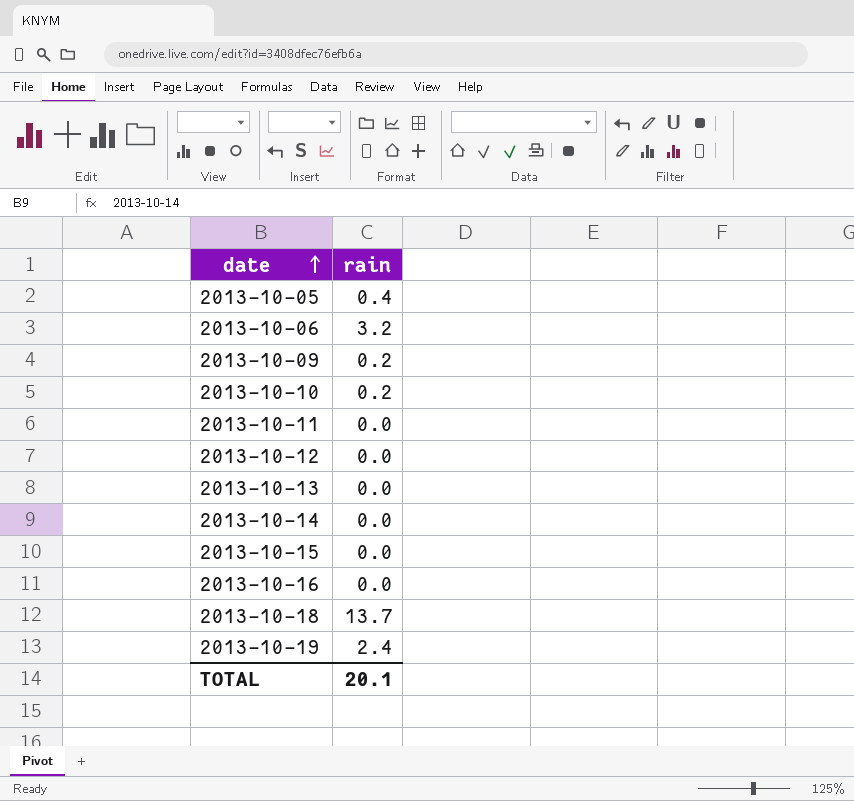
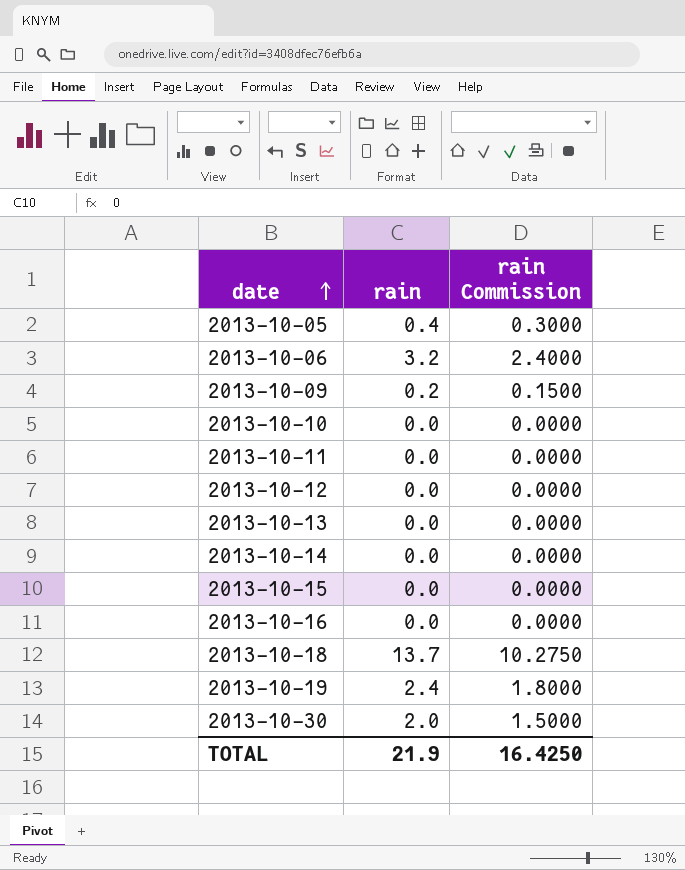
column rain Commission | formula: none -> [rain] * 0.75
2013-10-10 | rain: 0.2 -> 0.0
row 2013-10-30: none -> 2.0 | 1.5000
TOTAL | rain: 20.1 -> 21.9

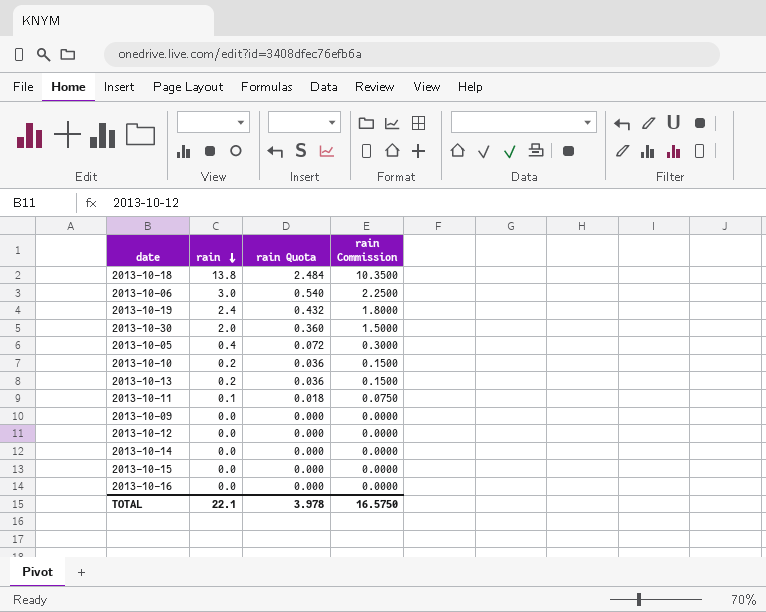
row order: date ascending -> rain descending
column rain Quota | formula: none -> [rain] * 0.18
2013-10-18 | rain: 13.7 -> 13.8
2013-10-18 | rain Commission: 10.2750 -> 10.3500
2013-10-06 | rain: 3.2 -> 3.0
2013-10-06 | rain Commission: 2.4000 -> 2.2500
2013-10-10 | rain: 0.0 -> 0.2
2013-10-10 | rain Commission: 0.0000 -> 0.1500
2013-10-13 | rain: 0.0 -> 0.2
2013-10-13 | rain Commission: 0.0000 -> 0.1500
2013-10-11 | rain: 0.0 -> 0.1
2013-10-11 | rain Commission: 0.0000 -> 0.0750
2013-10-09 | rain: 0.2 -> 0.0
2013-10-09 | rain Commission: 0.1500 -> 0.0000
TOTAL | rain: 21.9 -> 22.1
TOTAL | rain Commission: 16.4250 -> 16.5750

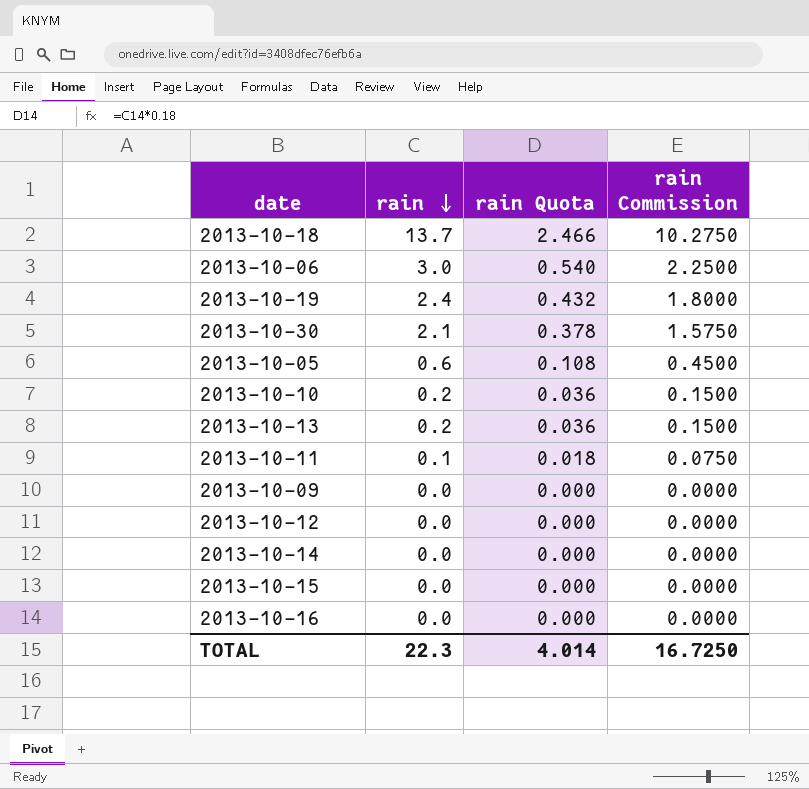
2013-10-18 | rain: 13.8 -> 13.7
2013-10-18 | rain Quota: 2.484 -> 2.466
2013-10-18 | rain Commission: 10.3500 -> 10.2750
2013-10-30 | rain: 2.0 -> 2.1
2013-10-30 | rain Quota: 0.360 -> 0.378
2013-10-30 | rain Commission: 1.5000 -> 1.5750
2013-10-05 | rain: 0.4 -> 0.6
2013-10-05 | rain Quota: 0.072 -> 0.108
2013-10-05 | rain Commission: 0.3000 -> 0.4500
TOTAL | rain: 22.1 -> 22.3
TOTAL | rain Quota: 3.978 -> 4.014
TOTAL | rain Commission: 16.5750 -> 16.7250

